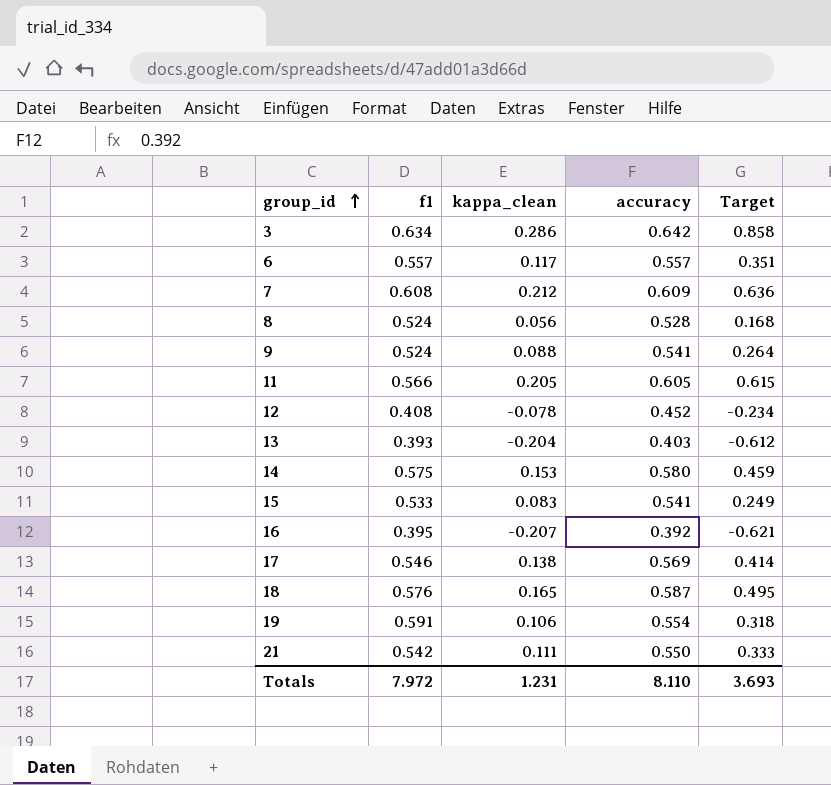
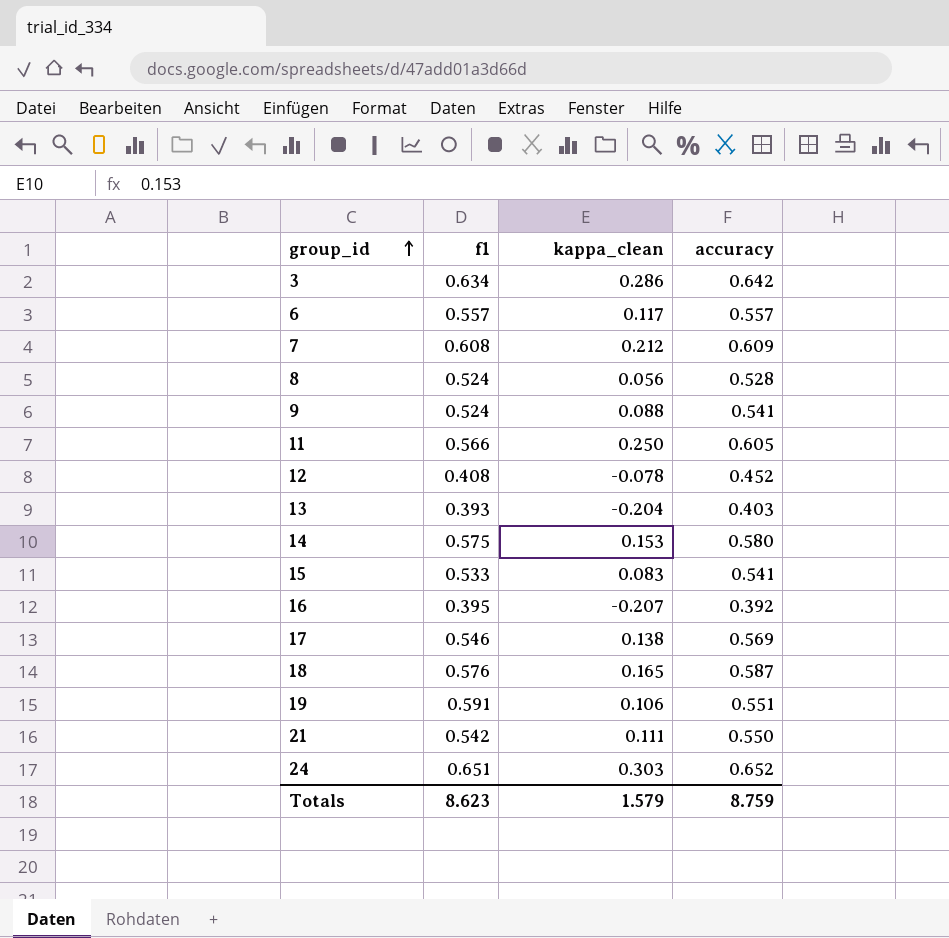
column Target | formula: [kappa_clean] * 3 -> none
11 | kappa_clean: 0.205 -> 0.250
19 | accuracy: 0.554 -> 0.551
row 24: none -> 0.651 | 0.303 | 0.652
Totals | f1: 7.972 -> 8.623
Totals | kappa_clean: 1.231 -> 1.579
Totals | accuracy: 8.110 -> 8.759

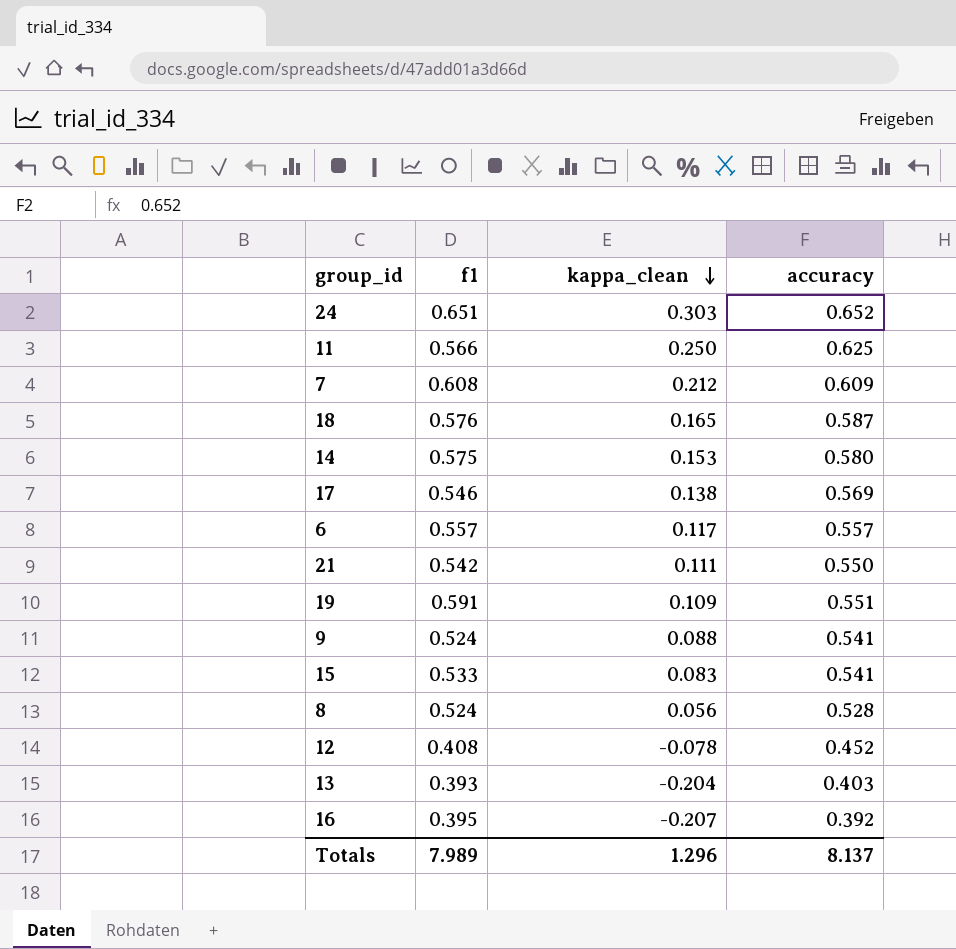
row order: group_id ascending -> kappa_clean descending
row 3: 0.634 | 0.286 | 0.642 -> none
11 | accuracy: 0.605 -> 0.625
19 | kappa_clean: 0.106 -> 0.109
Totals | f1: 8.623 -> 7.989
Totals | kappa_clean: 1.579 -> 1.296
Totals | accuracy: 8.759 -> 8.137

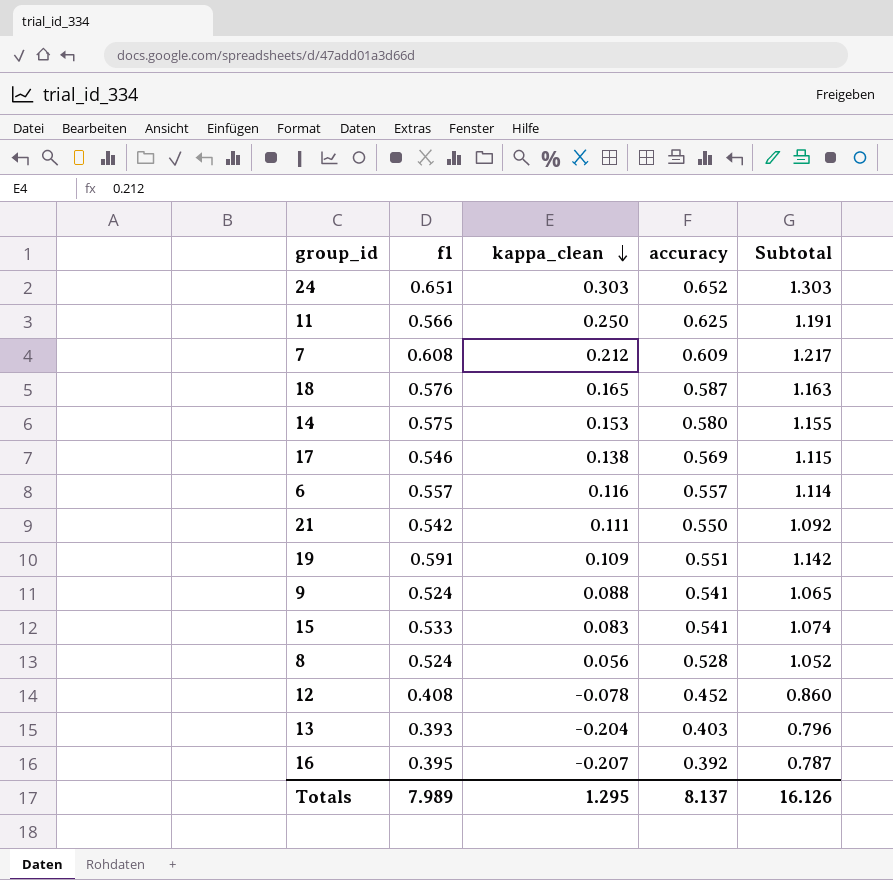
column Subtotal | formula: none -> [f1] + [accuracy]
6 | kappa_clean: 0.117 -> 0.116
Totals | kappa_clean: 1.296 -> 1.295

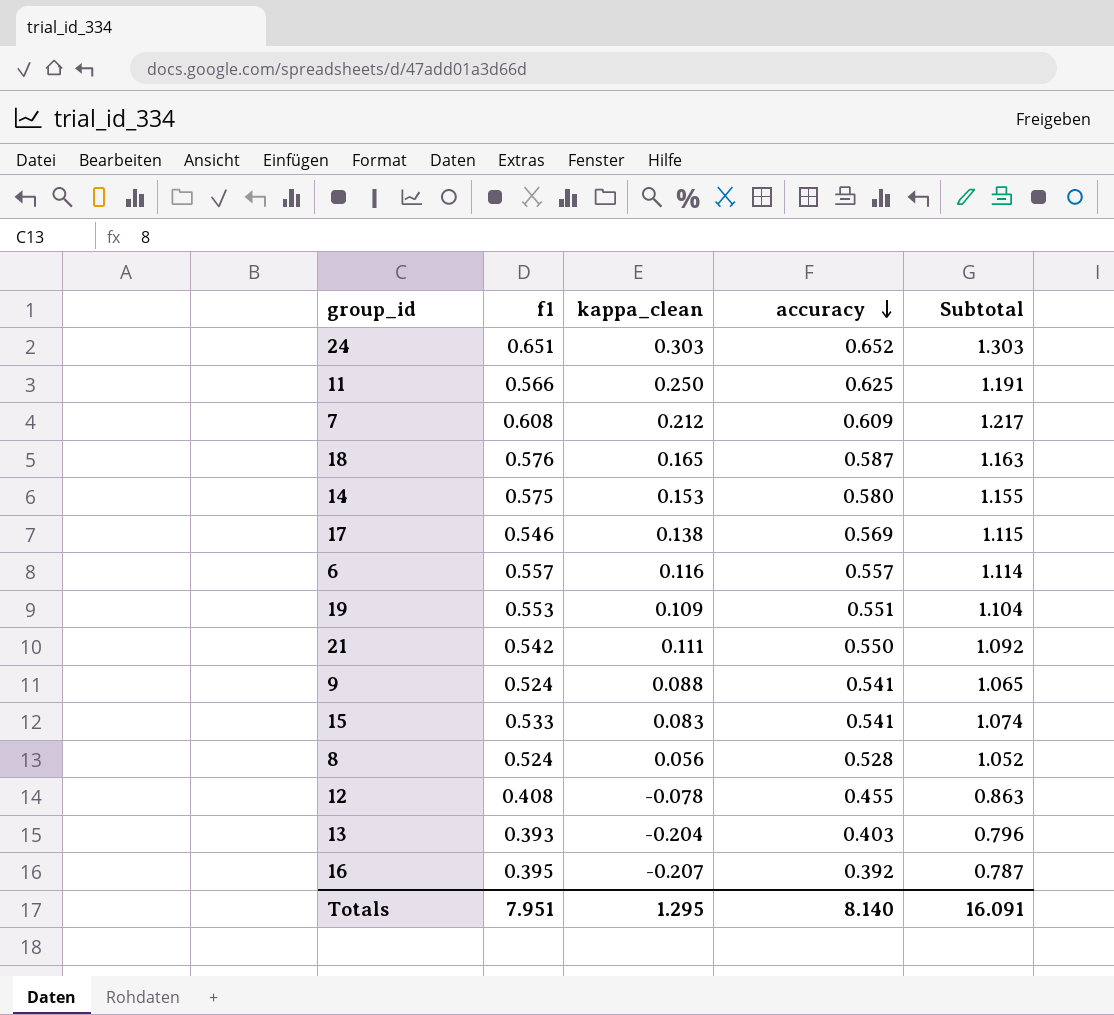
row order: kappa_clean descending -> accuracy descending
19 | f1: 0.591 -> 0.553
19 | Subtotal: 1.142 -> 1.104
12 | accuracy: 0.452 -> 0.455
12 | Subtotal: 0.860 -> 0.863
Totals | f1: 7.989 -> 7.951
Totals | accuracy: 8.137 -> 8.140
Totals | Subtotal: 16.126 -> 16.091

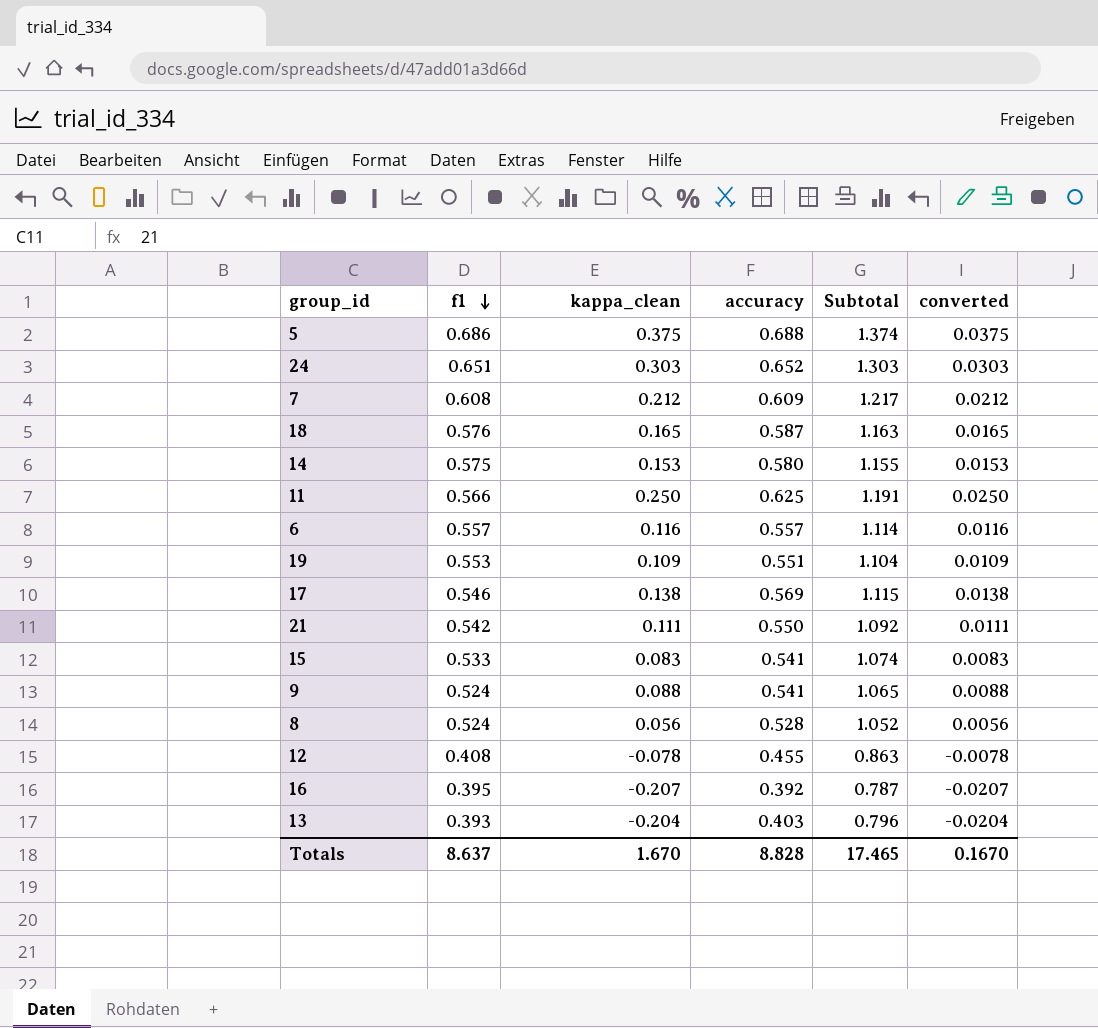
row order: accuracy descending -> f1 descending
column converted | formula: none -> [kappa_clean] * 0.1
row 5: none -> 0.686 | 0.375 | 0.688 | 1.374 | 0.0375
Totals | f1: 7.951 -> 8.637
Totals | kappa_clean: 1.295 -> 1.670
Totals | accuracy: 8.140 -> 8.828
Totals | Subtotal: 16.091 -> 17.465

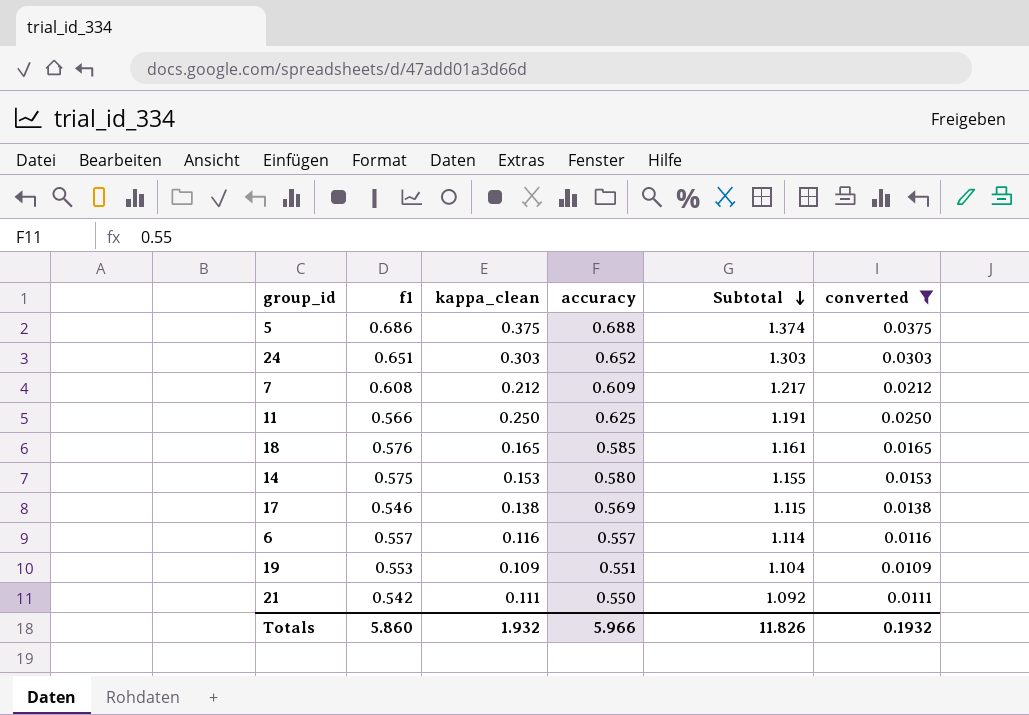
filter: none -> converted >= 0.0109
row order: f1 descending -> Subtotal descending
18 | accuracy: 0.587 -> 0.585
18 | Subtotal: 1.163 -> 1.161
Totals | f1: 8.637 -> 5.860
Totals | kappa_clean: 1.670 -> 1.932
Totals | accuracy: 8.828 -> 5.966
Totals | Subtotal: 17.465 -> 11.826
Totals | converted: 0.1670 -> 0.1932

